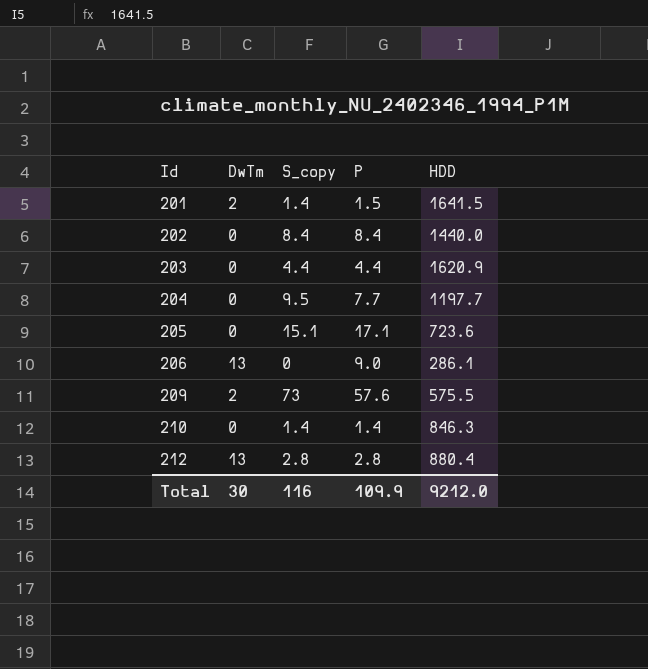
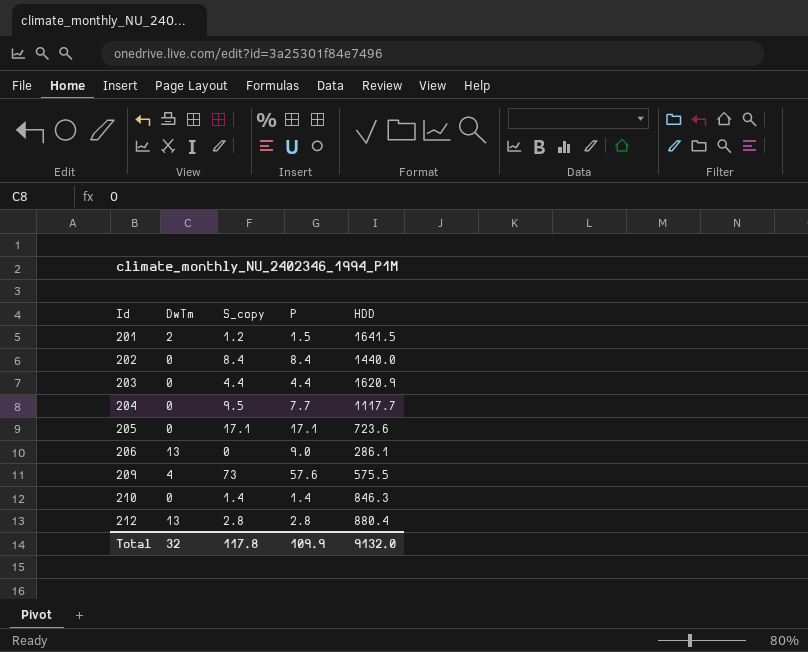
201 | S_copy: 1.4 -> 1.2
204 | HDD: 1197.7 -> 1117.7
205 | S_copy: 15.1 -> 17.1
209 | DwTm: 2 -> 4
Total | DwTm: 30 -> 32
Total | S_copy: 116 -> 117.8
Total | HDD: 9212.0 -> 9132.0

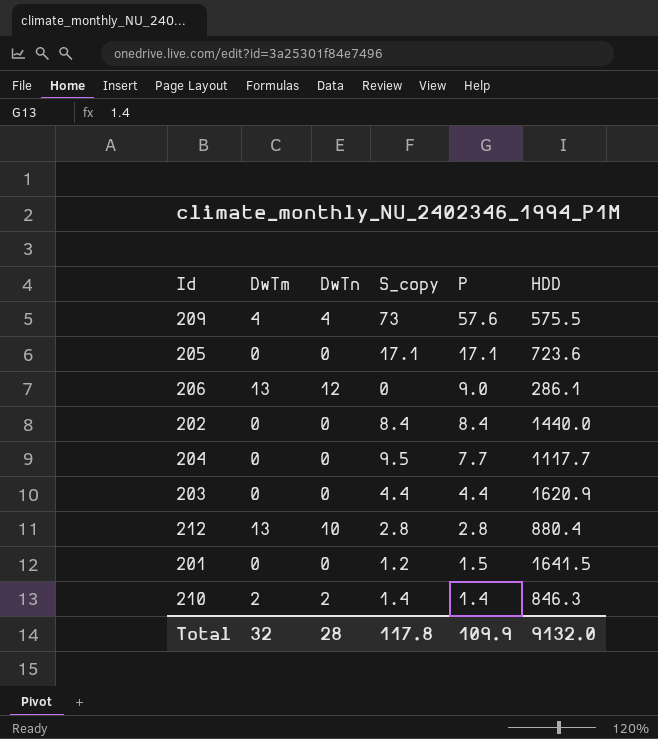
row order: Id ascending -> P descending
column DwTn | position: none -> 3
201 | DwTm: 2 -> 0
210 | DwTm: 0 -> 2

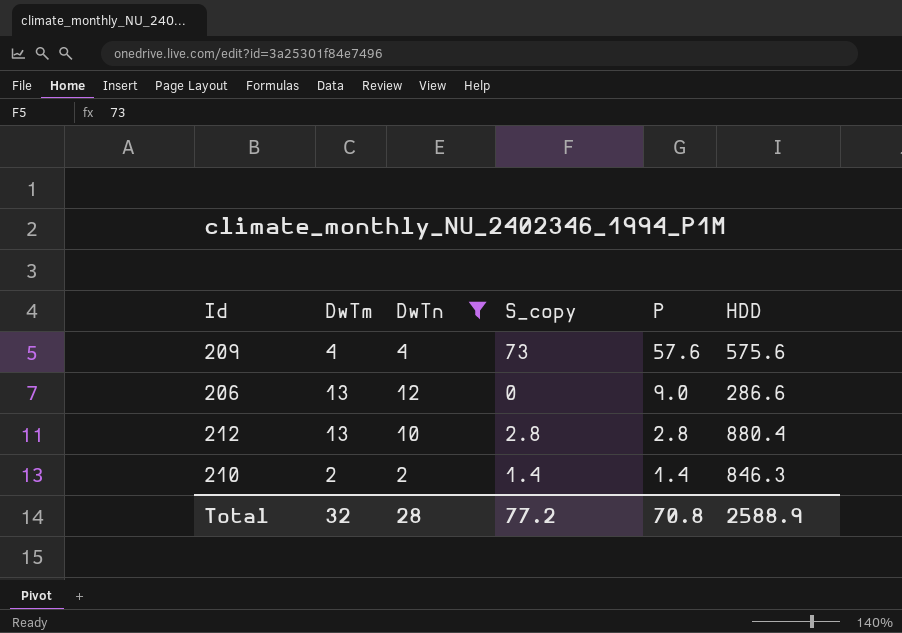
filter: none -> DwTn != 0
209 | HDD: 575.5 -> 575.6
206 | HDD: 286.1 -> 286.6
Total | S_copy: 117.8 -> 77.2
Total | P: 109.9 -> 70.8
Total | HDD: 9132.0 -> 2588.9

